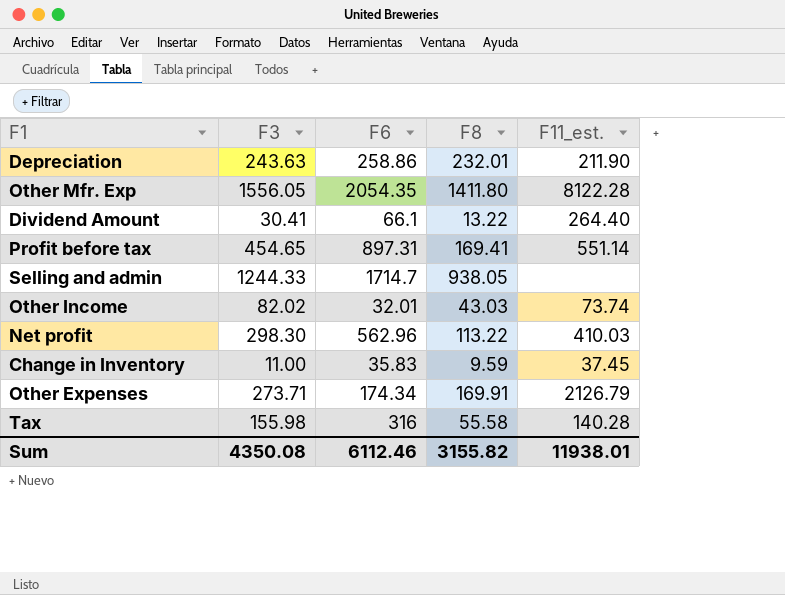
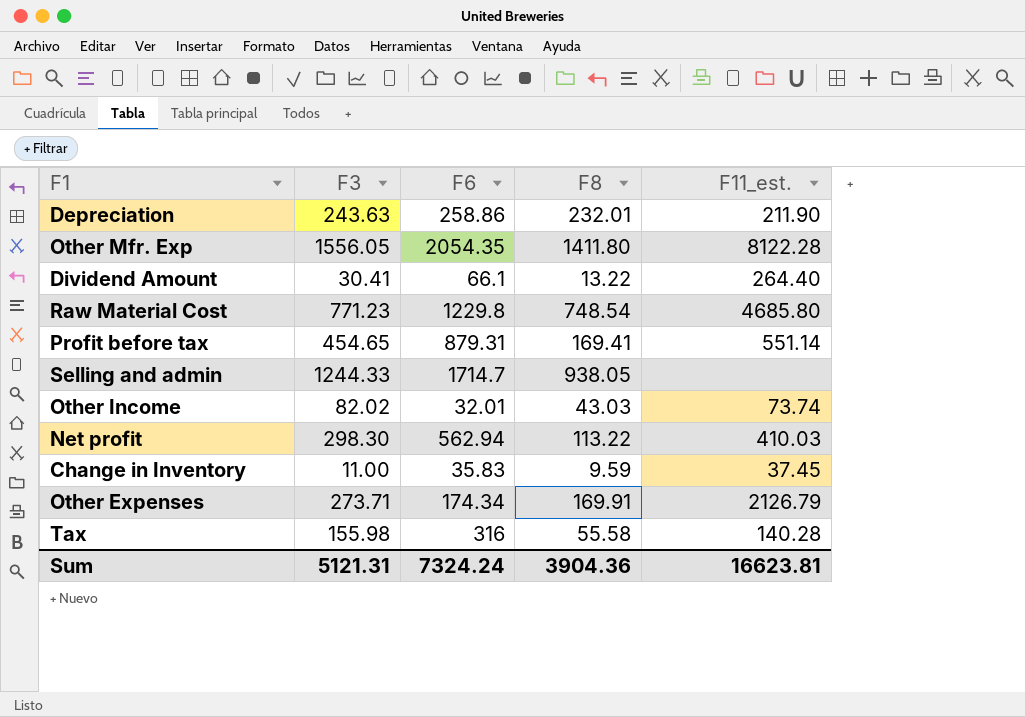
row Raw Material Cost: none -> 771.23 | 1229.8 | 748.54 | 4685.80
Profit before tax | F6: 897.31 -> 879.31
Net profit | F6: 562.96 -> 562.94
Sum | F3: 4350.08 -> 5121.31
Sum | F6: 6112.46 -> 7324.24
Sum | F8: 3155.82 -> 3904.36
Sum | F11_est.: 11938.01 -> 16623.81

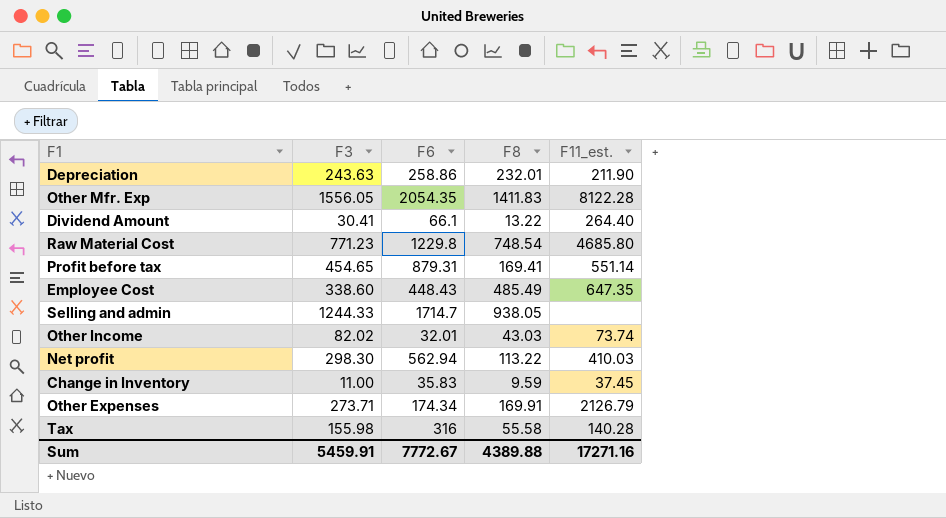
Other Mfr. Exp | F8: 1411.80 -> 1411.83
row Employee Cost: none -> 338.60 | 448.43 | 485.49 | 647.35
Sum | F3: 5121.31 -> 5459.91
Sum | F6: 7324.24 -> 7772.67
Sum | F8: 3904.36 -> 4389.88
Sum | F11_est.: 16623.81 -> 17271.16

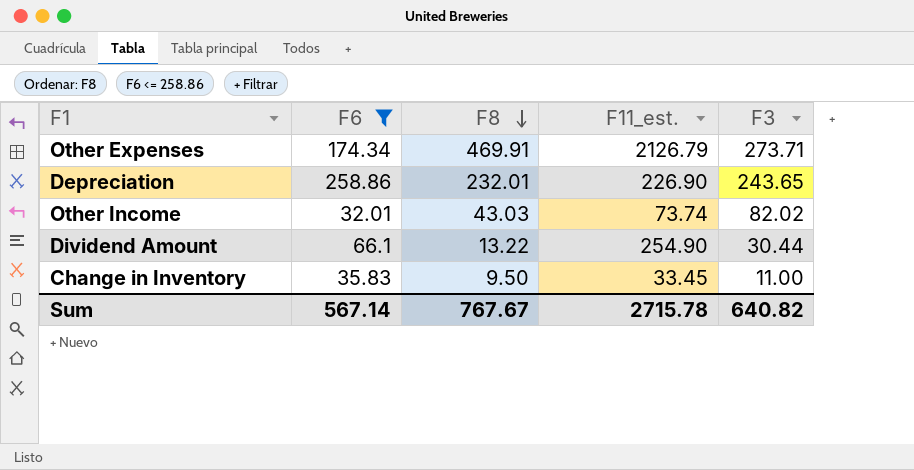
filter: none -> F6 <= 258.86
row order: none -> F8 descending
column F3 | position: 2 -> 5
Other Expenses | F8: 169.91 -> 469.91
Depreciation | F11_est.: 211.90 -> 226.90
Depreciation | F3: 243.63 -> 243.65
Dividend Amount | F11_est.: 264.40 -> 254.90
Dividend Amount | F3: 30.41 -> 30.44
Change in Inventory | F8: 9.59 -> 9.50
Change in Inventory | F11_est.: 37.45 -> 33.45
Sum | F6: 7772.67 -> 567.14
Sum | F8: 4389.88 -> 767.67
Sum | F11_est.: 17271.16 -> 2715.78
Sum | F3: 5459.91 -> 640.82

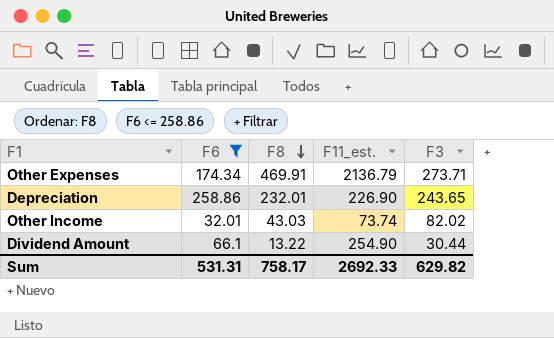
row Change in Inventory: 35.83 | 9.50 | 33.45 | 11.00 -> none
Other Expenses | F11_est.: 2126.79 -> 2136.79
Sum | F6: 567.14 -> 531.31
Sum | F8: 767.67 -> 758.17
Sum | F11_est.: 2715.78 -> 2692.33
Sum | F3: 640.82 -> 629.82

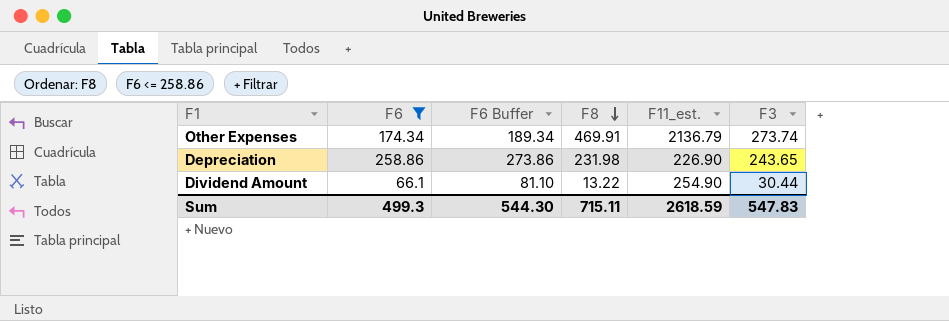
column F6 Buffer | formula: none -> [F6] + 15
row Other Income: 32.01 | 43.03 | 73.74 | 82.02 -> none
Other Expenses | F3: 273.71 -> 273.74
Depreciation | F8: 232.01 -> 231.98
Sum | F6: 531.31 -> 499.3
Sum | F8: 758.17 -> 715.11
Sum | F11_est.: 2692.33 -> 2618.59
Sum | F3: 629.82 -> 547.83

